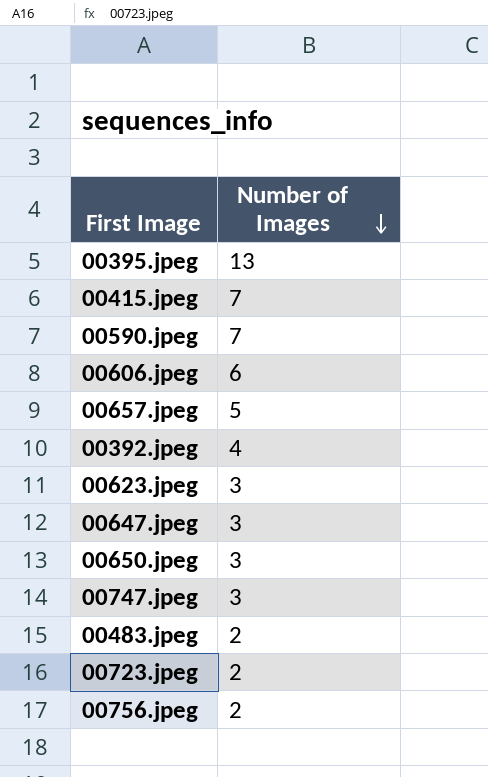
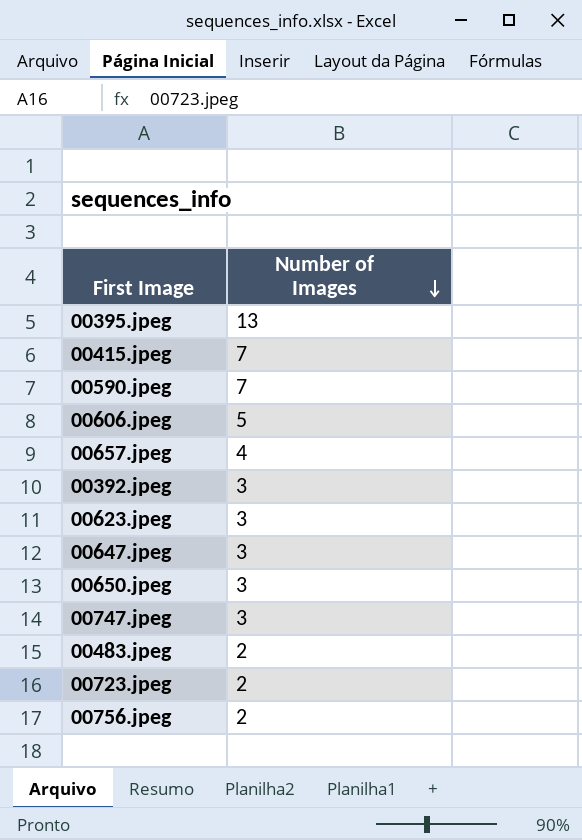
00606.jpeg | Number of Images: 6 -> 5
00657.jpeg | Number of Images: 5 -> 4
00392.jpeg | Number of Images: 4 -> 3

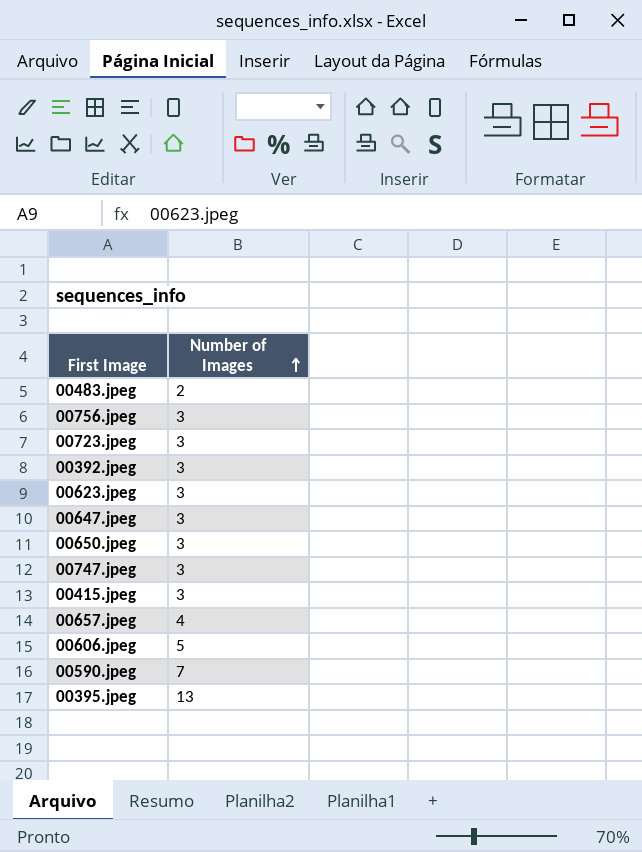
row order: Number of Images descending -> Number of Images ascending
00756.jpeg | Number of Images: 2 -> 3
00723.jpeg | Number of Images: 2 -> 3
00415.jpeg | Number of Images: 7 -> 3

